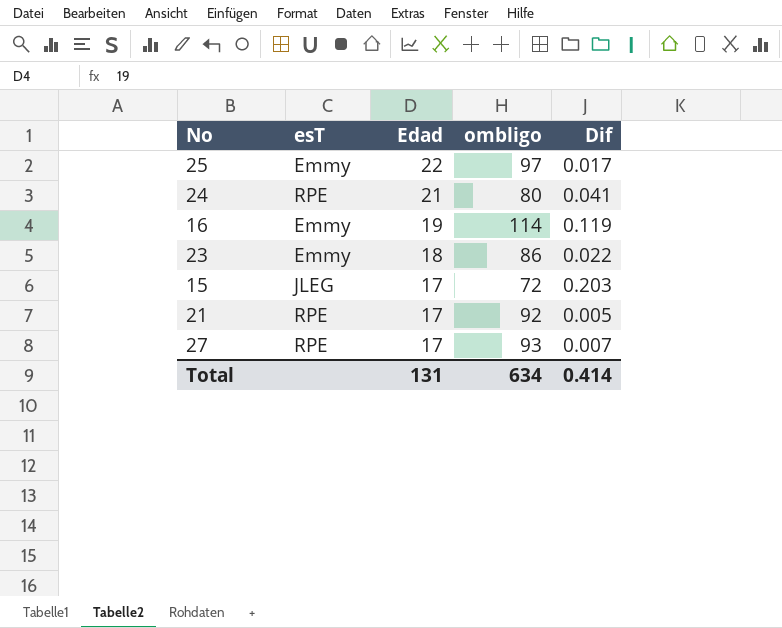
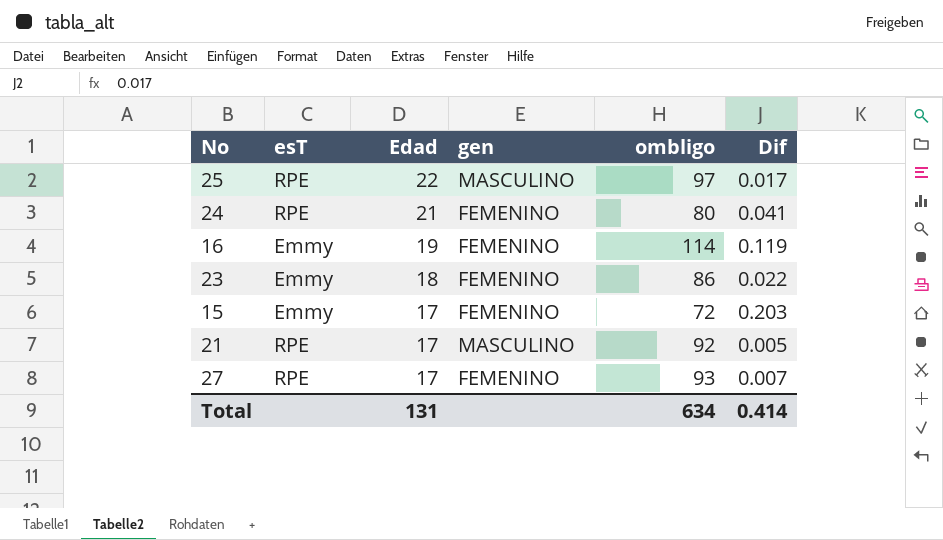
column gen | position: none -> 4
25 | esT: Emmy -> RPE
15 | esT: JLEG -> Emmy

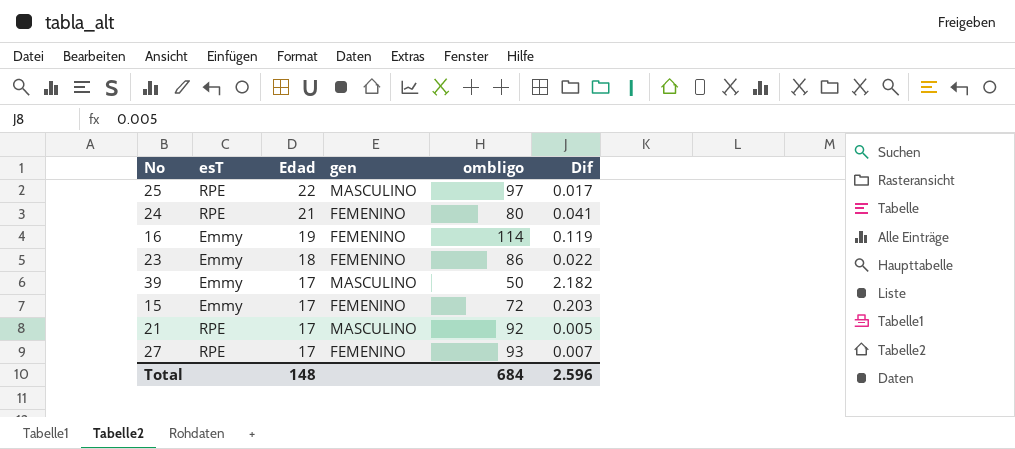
row 39: none -> Emmy | 17 | MASCULINO | 50 | 2.182
Total | Edad: 131 -> 148
Total | ombligo: 634 -> 684
Total | Dif: 0.414 -> 2.596

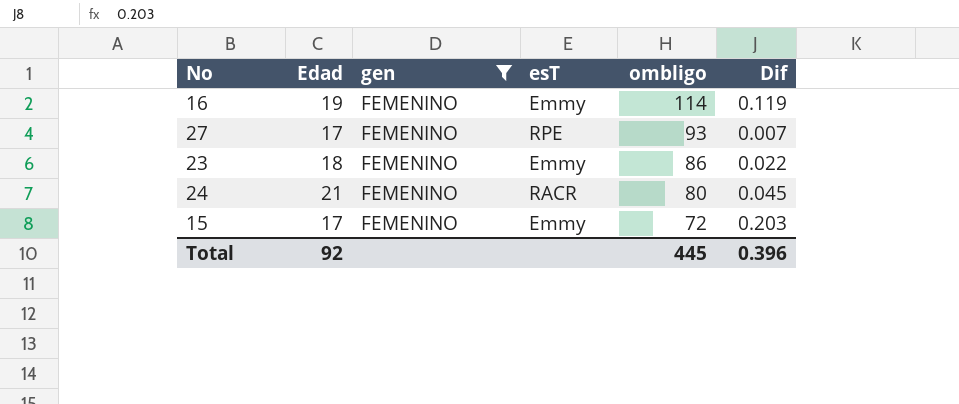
filter: none -> gen = FEMENINO
row order: Edad descending -> ombligo descending
column esT | position: 2 -> 4
24 | esT: RPE -> RACR
24 | Dif: 0.041 -> 0.045
Total | Edad: 148 -> 92
Total | ombligo: 684 -> 445
Total | Dif: 2.596 -> 0.396

